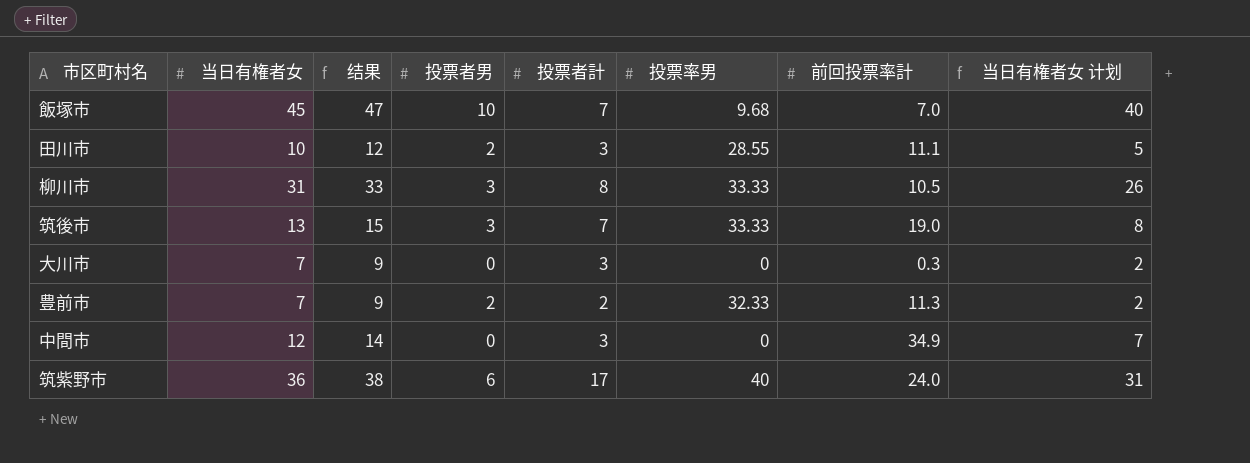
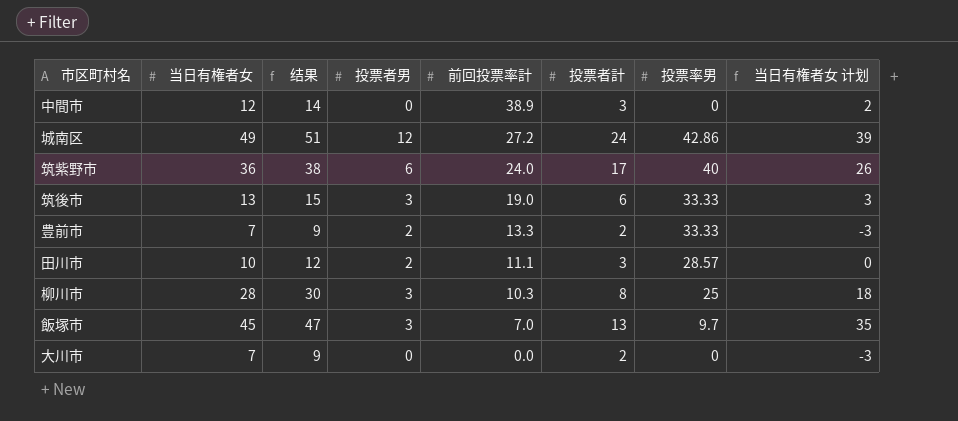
row order: none -> 前回投票率計 descending
column 前回投票率計 | position: 7 -> 5
column 当日有権者女 计划 | formula: [当日有権者女] - 5 -> [当日有権者女] - 10
中間市 | 前回投票率計: 34.9 -> 38.9
row 城南区: none -> 49 | 51 | 12 | 27.2 | 24 | 42.86 | 39
筑後市 | 投票者計: 7 -> 6
豊前市 | 前回投票率計: 11.3 -> 13.3
豊前市 | 投票率男: 32.33 -> 33.33
田川市 | 投票率男: 28.55 -> 28.57
柳川市 | 当日有権者女: 31 -> 28
柳川市 | 结果: 33 -> 30
柳川市 | 前回投票率計: 10.5 -> 10.3
柳川市 | 投票率男: 33.33 -> 25
飯塚市 | 投票者男: 10 -> 3
飯塚市 | 投票者計: 7 -> 13
飯塚市 | 投票率男: 9.68 -> 9.7
大川市 | 前回投票率計: 0.3 -> 0.0
大川市 | 投票者計: 3 -> 2

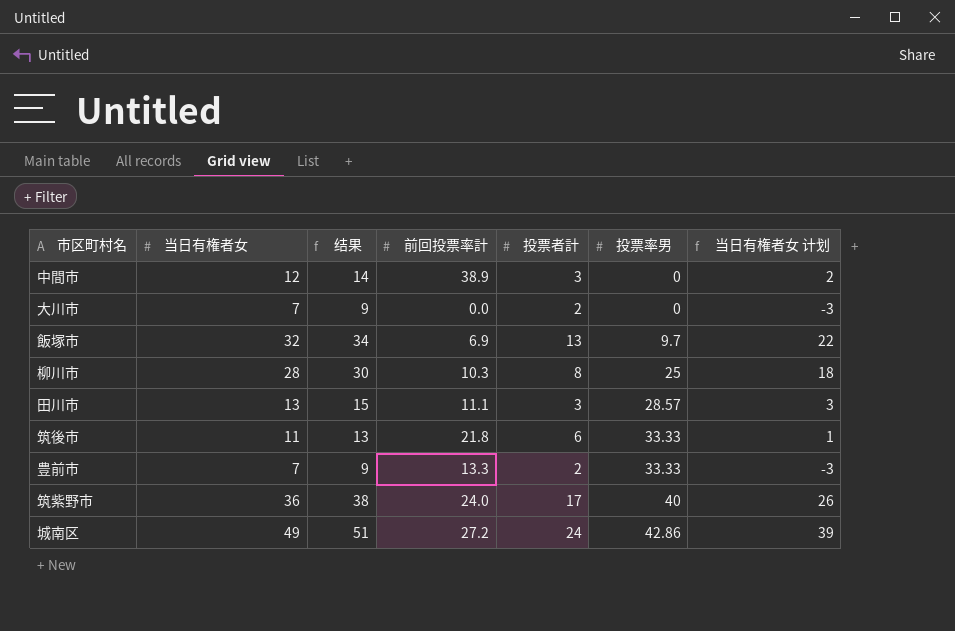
row order: 前回投票率計 descending -> 投票率男 ascending
column 投票者男 | position: 4 -> none
飯塚市 | 当日有権者女: 45 -> 32
飯塚市 | 结果: 47 -> 34
飯塚市 | 前回投票率計: 7.0 -> 6.9
飯塚市 | 当日有権者女 计划: 35 -> 22
田川市 | 当日有権者女: 10 -> 13
田川市 | 结果: 12 -> 15
田川市 | 当日有権者女 计划: 0 -> 3
筑後市 | 当日有権者女: 13 -> 11
筑後市 | 结果: 15 -> 13
筑後市 | 前回投票率計: 19.0 -> 21.8
筑後市 | 当日有権者女 计划: 3 -> 1

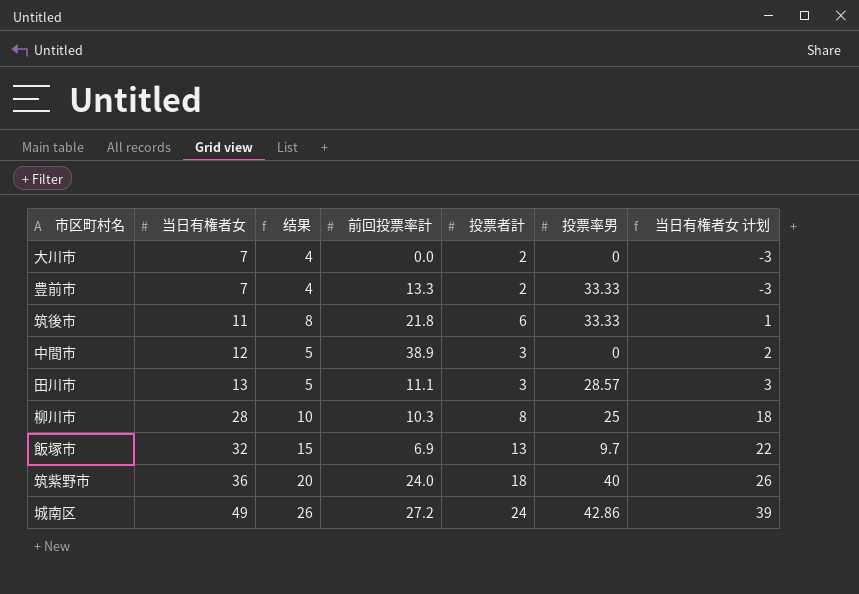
row order: 投票率男 ascending -> 当日有権者女 ascending
column 结果 | formula: [当日有権者女] + 2 -> [投票者計] + 2
筑紫野市 | 投票者計: 17 -> 18

